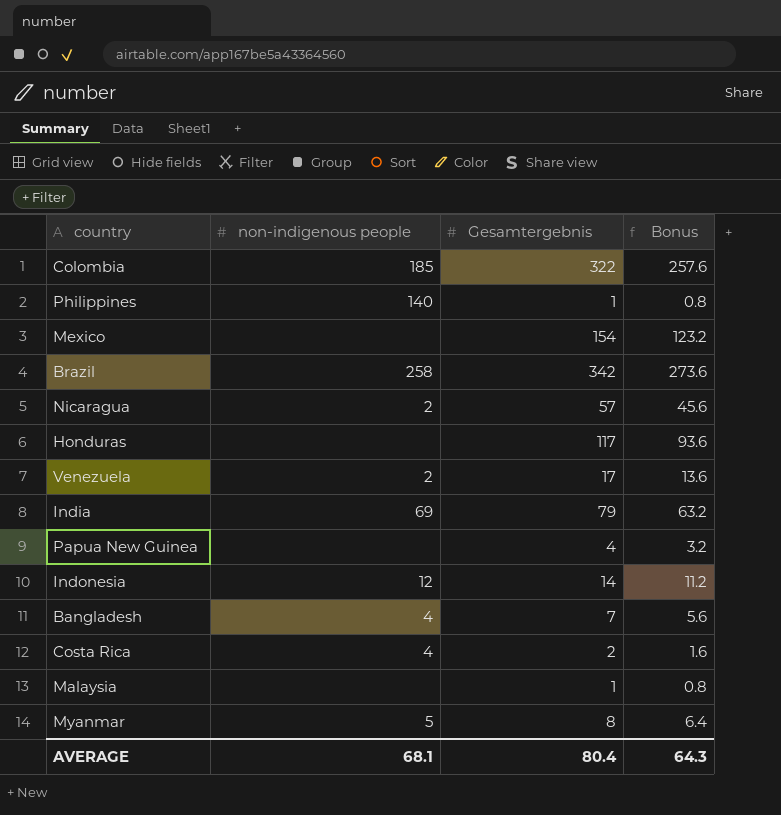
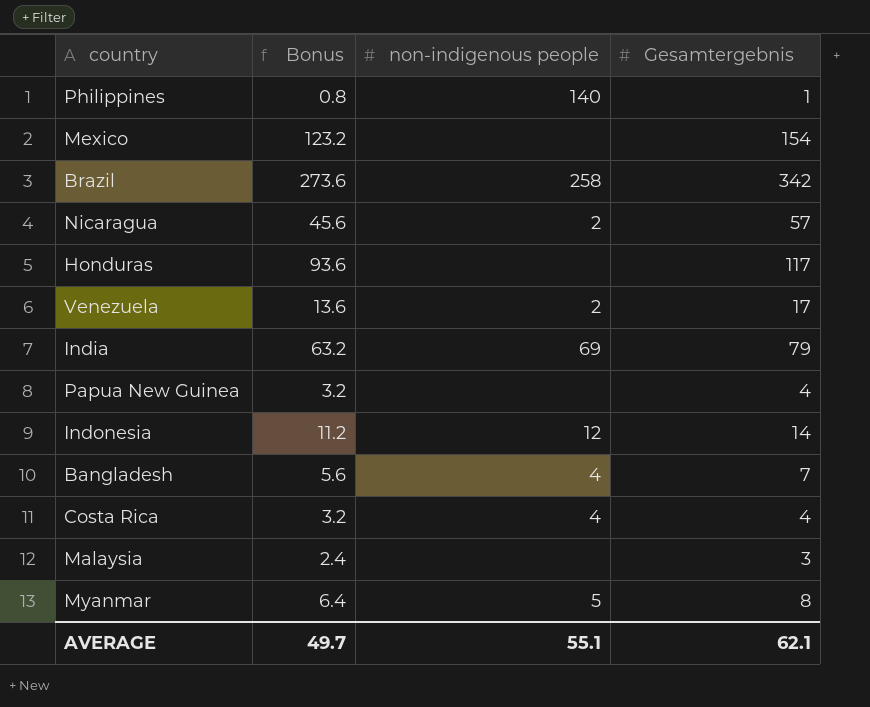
column Bonus | position: 4 -> 2
row Colombia: 185 | 322 | 257.6 -> none
Costa Rica | Bonus: 1.6 -> 3.2
Costa Rica | Gesamtergebnis: 2 -> 4
Malaysia | Bonus: 0.8 -> 2.4
Malaysia | Gesamtergebnis: 1 -> 3
AVERAGE | Bonus: 64.3 -> 49.7
AVERAGE | non-indigenous people: 68.1 -> 55.1
AVERAGE | Gesamtergebnis: 80.4 -> 62.1

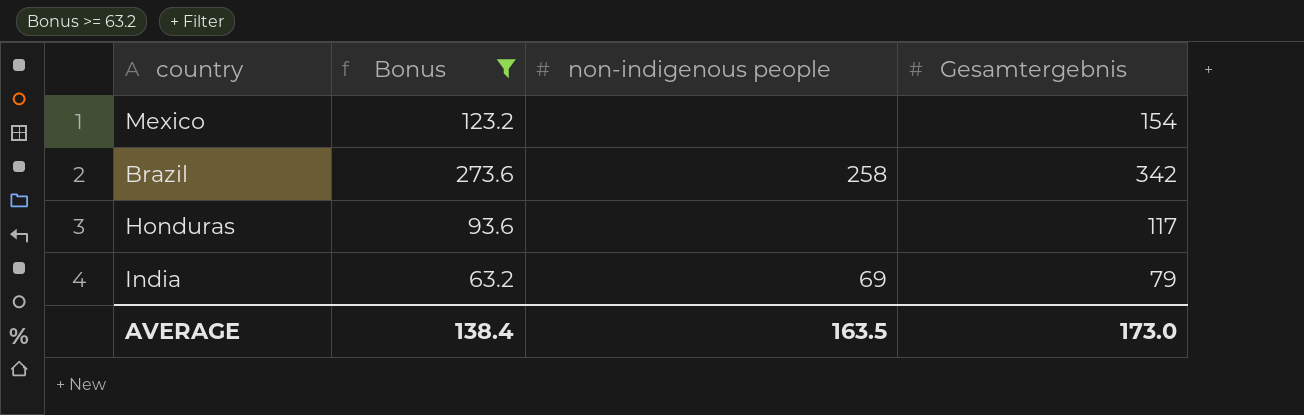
filter: none -> Bonus >= 63.2
AVERAGE | Bonus: 49.7 -> 138.4
AVERAGE | non-indigenous people: 55.1 -> 163.5
AVERAGE | Gesamtergebnis: 62.1 -> 173.0

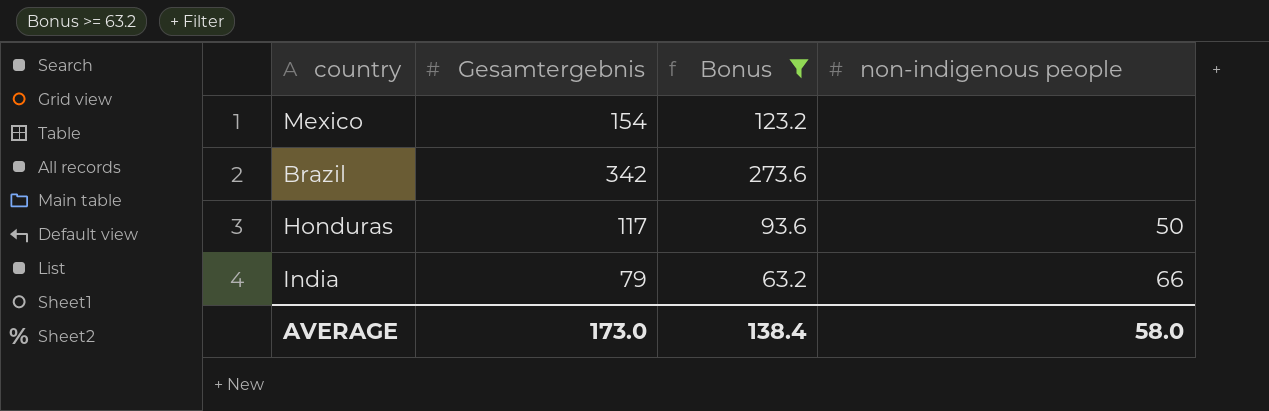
column Gesamtergebnis | position: 4 -> 2
Brazil | non-indigenous people: 258 -> none
Honduras | non-indigenous people: none -> 50
India | non-indigenous people: 69 -> 66
AVERAGE | non-indigenous people: 163.5 -> 58.0

